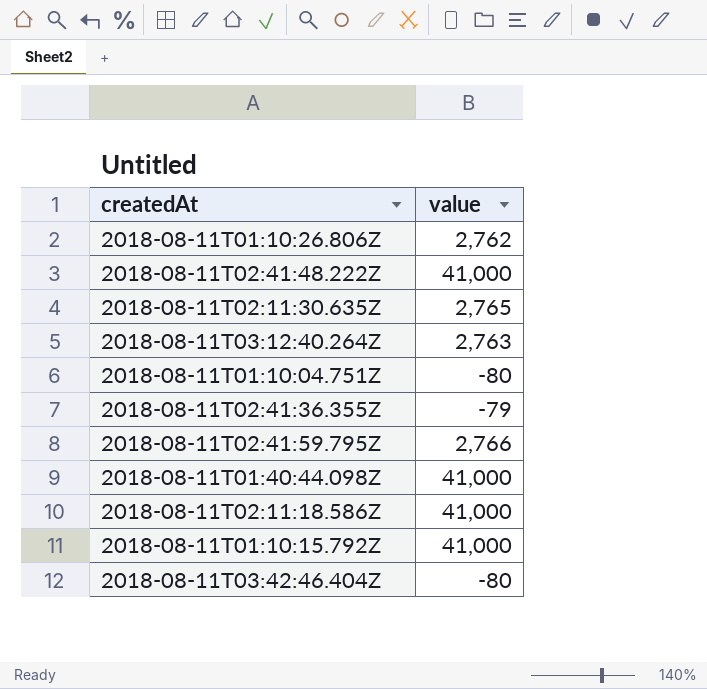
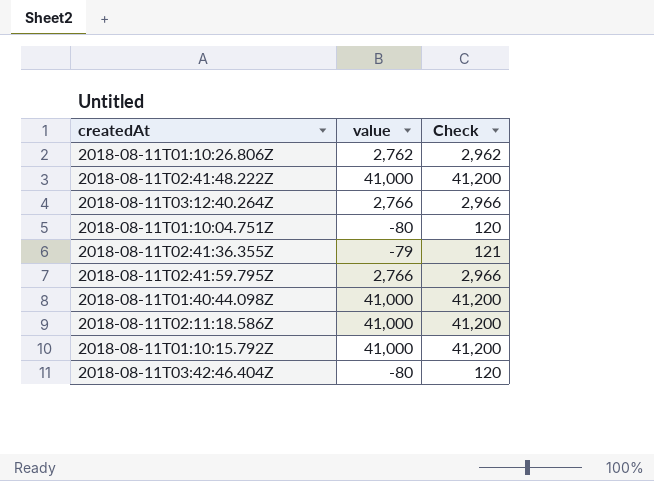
column Check | formula: none -> [value] + 200
row 2018-08-11T02:11:30.635Z: 2,765 -> none
2018-08-11T03:12:40.264Z | value: 2,763 -> 2,766

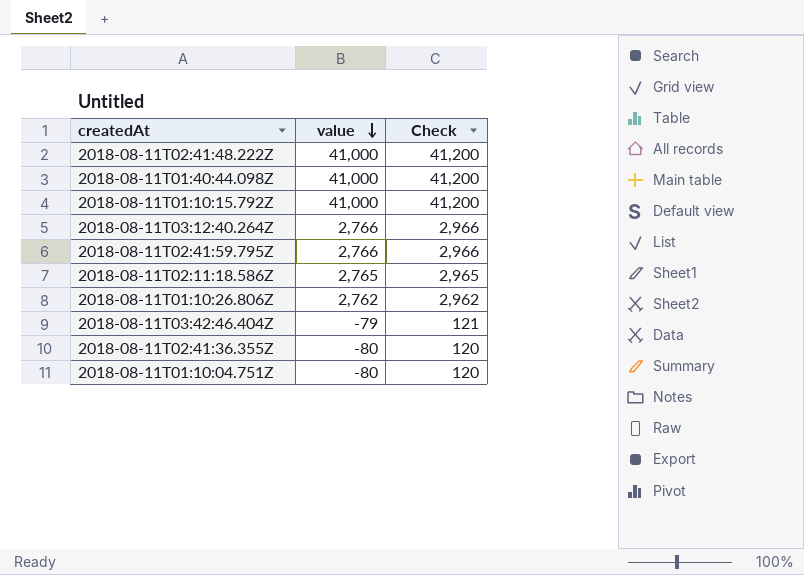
row order: none -> value descending
2018-08-11T02:11:18.586Z | value: 41,000 -> 2,765
2018-08-11T02:11:18.586Z | Check: 41,200 -> 2,965
2018-08-11T03:42:46.404Z | value: -80 -> -79
2018-08-11T03:42:46.404Z | Check: 120 -> 121
2018-08-11T02:41:36.355Z | value: -79 -> -80
2018-08-11T02:41:36.355Z | Check: 121 -> 120

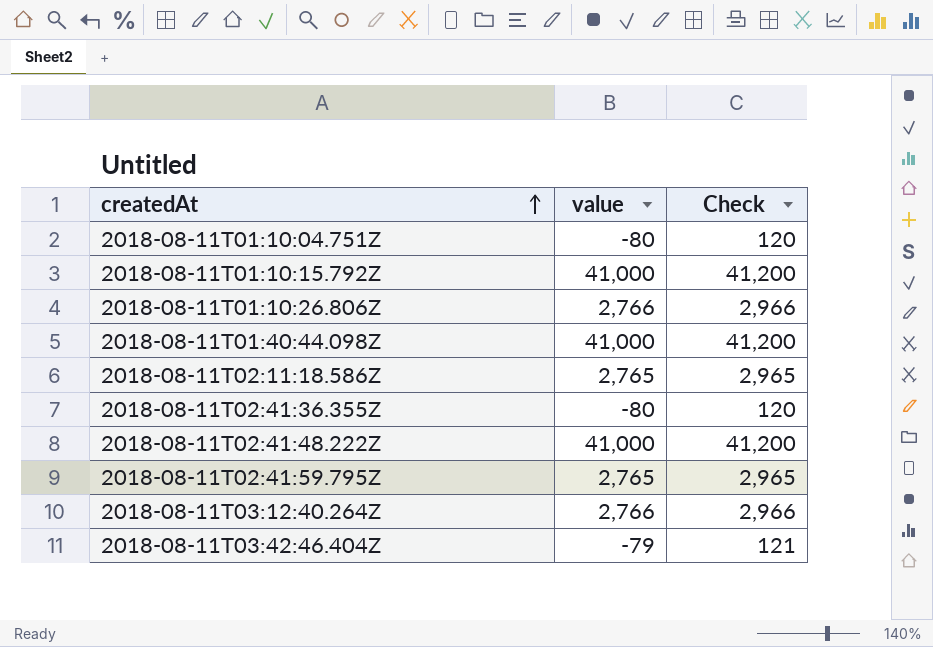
row order: value descending -> createdAt ascending
2018-08-11T01:10:26.806Z | value: 2,762 -> 2,766
2018-08-11T01:10:26.806Z | Check: 2,962 -> 2,966
2018-08-11T02:41:59.795Z | value: 2,766 -> 2,765
2018-08-11T02:41:59.795Z | Check: 2,966 -> 2,965

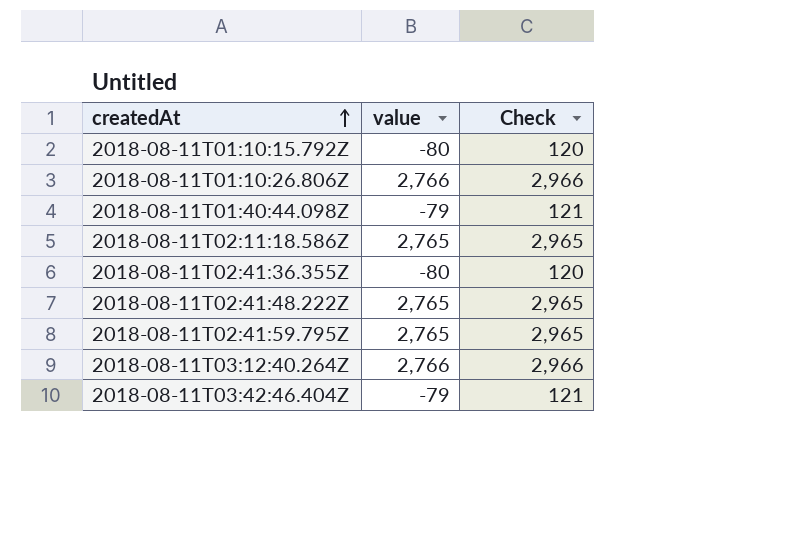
row 2018-08-11T01:10:04.751Z: -80 | 120 -> none
2018-08-11T01:10:15.792Z | value: 41,000 -> -80
2018-08-11T01:10:15.792Z | Check: 41,200 -> 120
2018-08-11T01:40:44.098Z | value: 41,000 -> -79
2018-08-11T01:40:44.098Z | Check: 41,200 -> 121
2018-08-11T02:41:48.222Z | value: 41,000 -> 2,765
2018-08-11T02:41:48.222Z | Check: 41,200 -> 2,965

